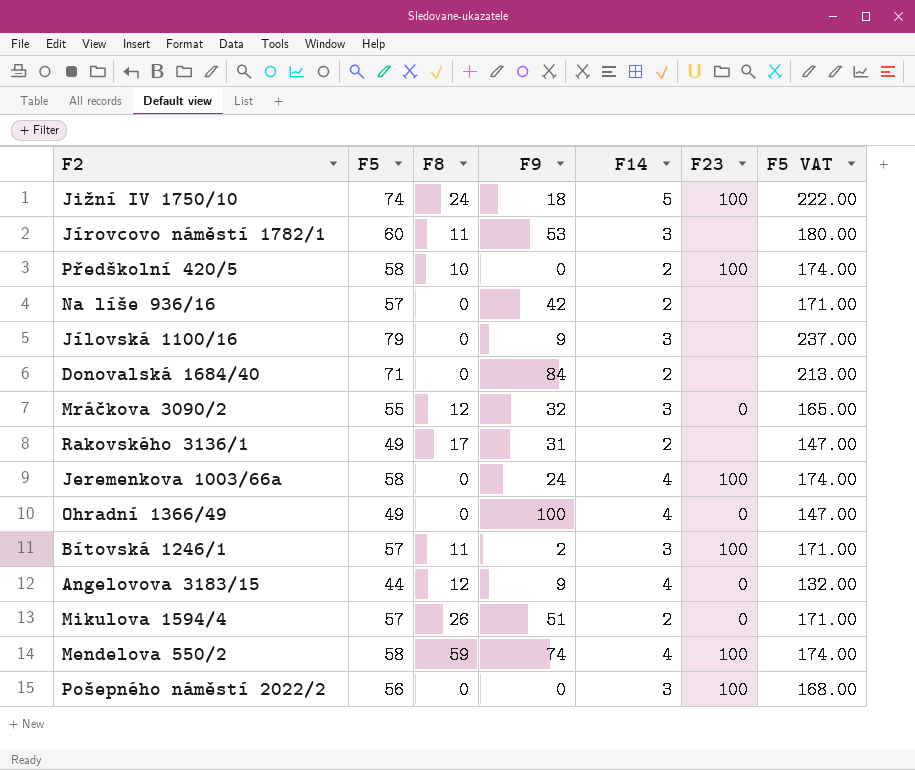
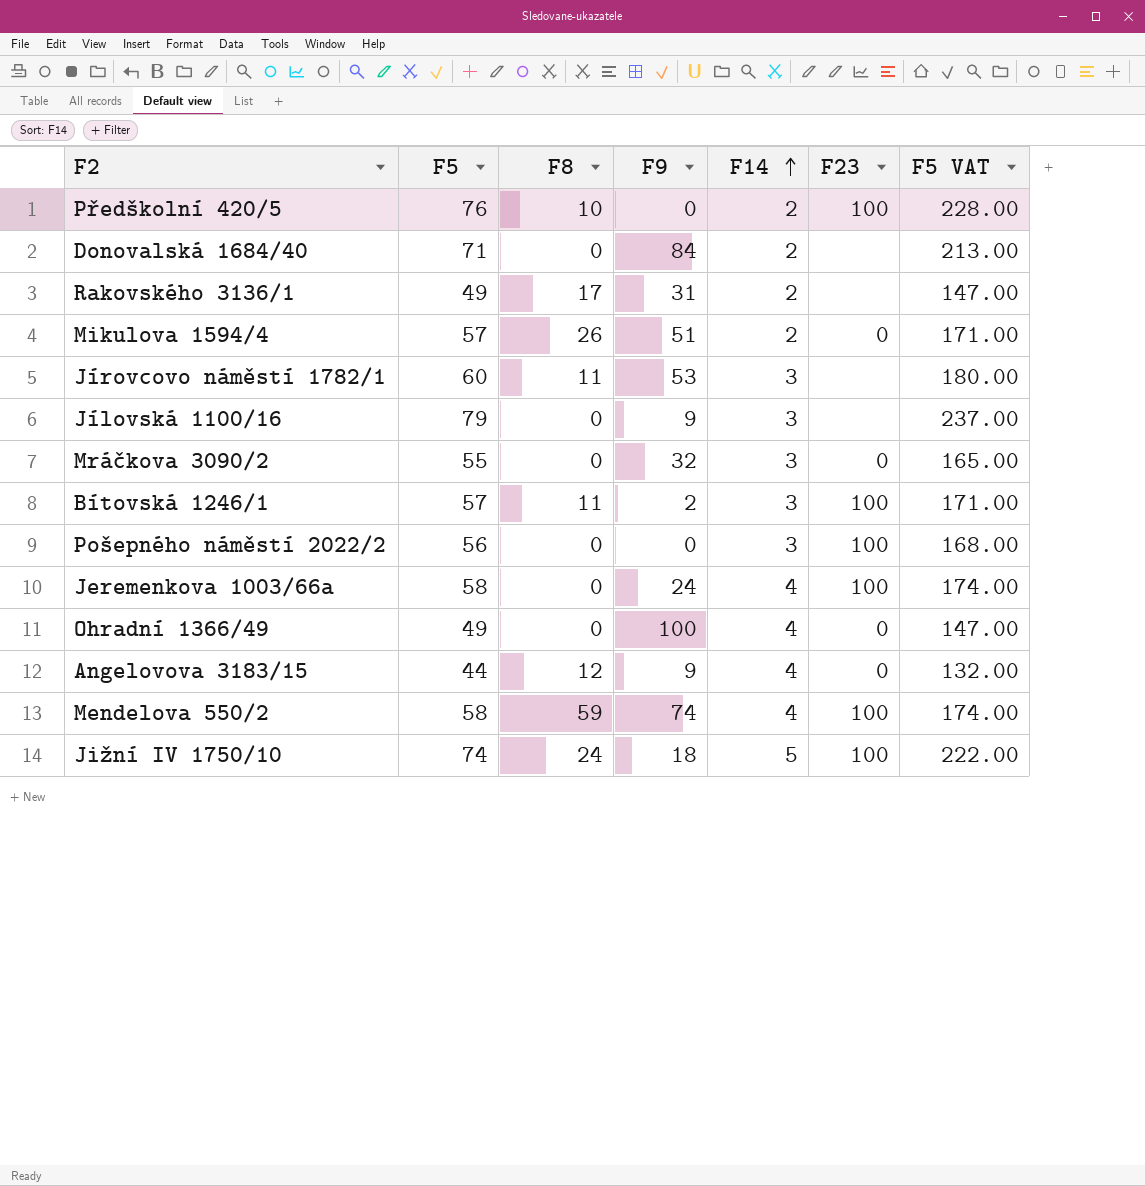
row order: none -> F14 ascending
row Na líše 936/16: 57 | 0 | 42 | 2 | none | 171.00 -> none
Předškolní 420/5 | F5: 58 -> 76
Předškolní 420/5 | F5 VAT: 174.00 -> 228.00
Mráčkova 3090/2 | F8: 12 -> 0

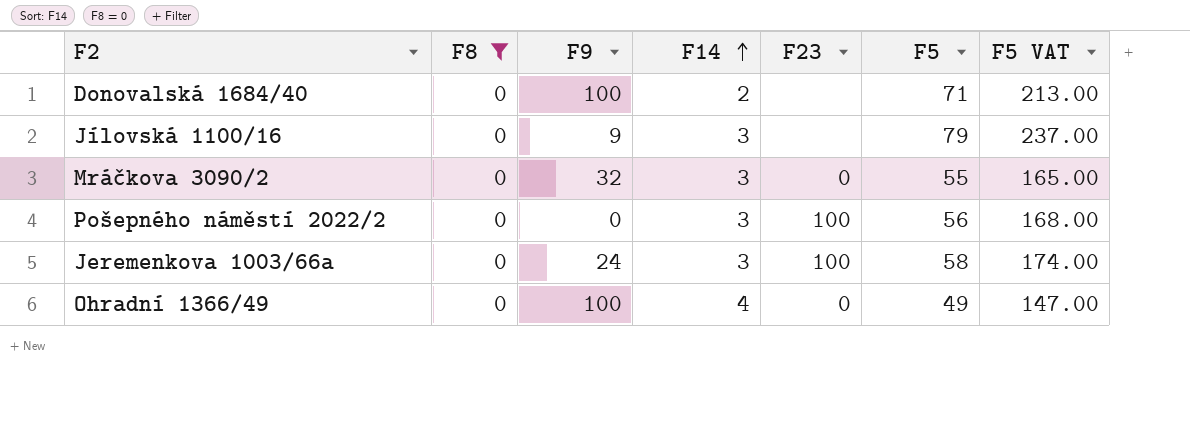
filter: none -> F8 = 0
column F5 | position: 2 -> 6
Donovalská 1684/40 | F9: 84 -> 100
Jeremenkova 1003/66a | F14: 4 -> 3

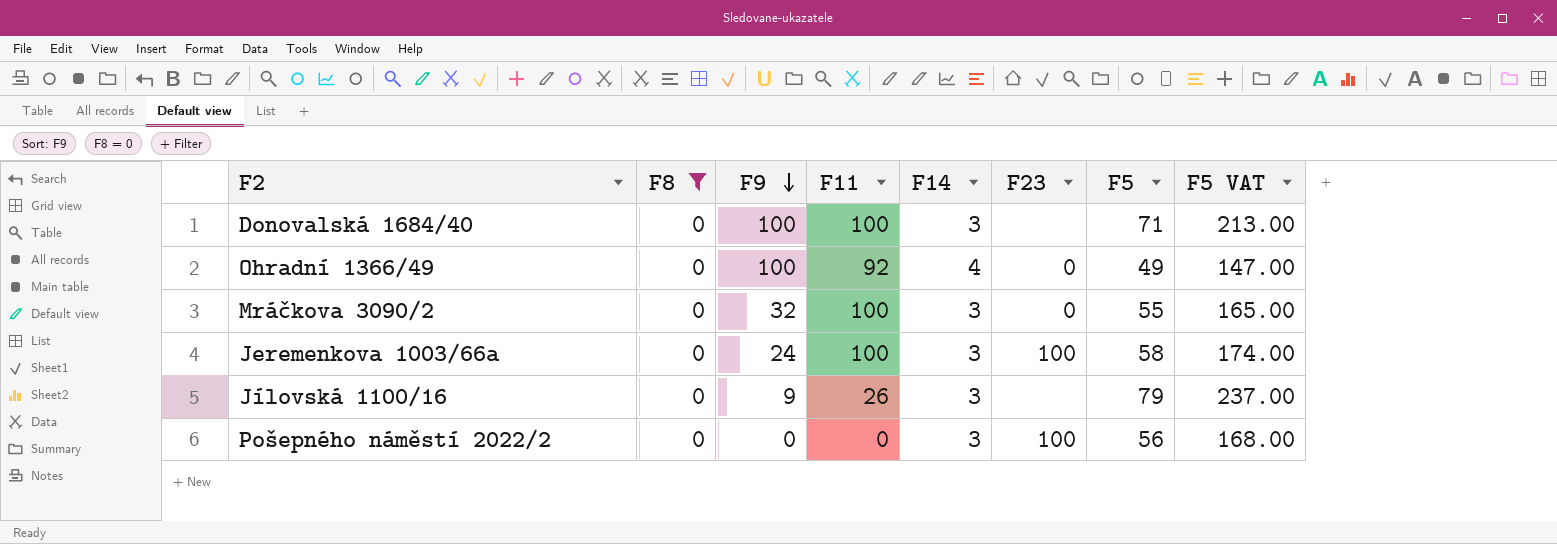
row order: F14 ascending -> F9 descending
column F11 | position: none -> 4
Donovalská 1684/40 | F14: 2 -> 3

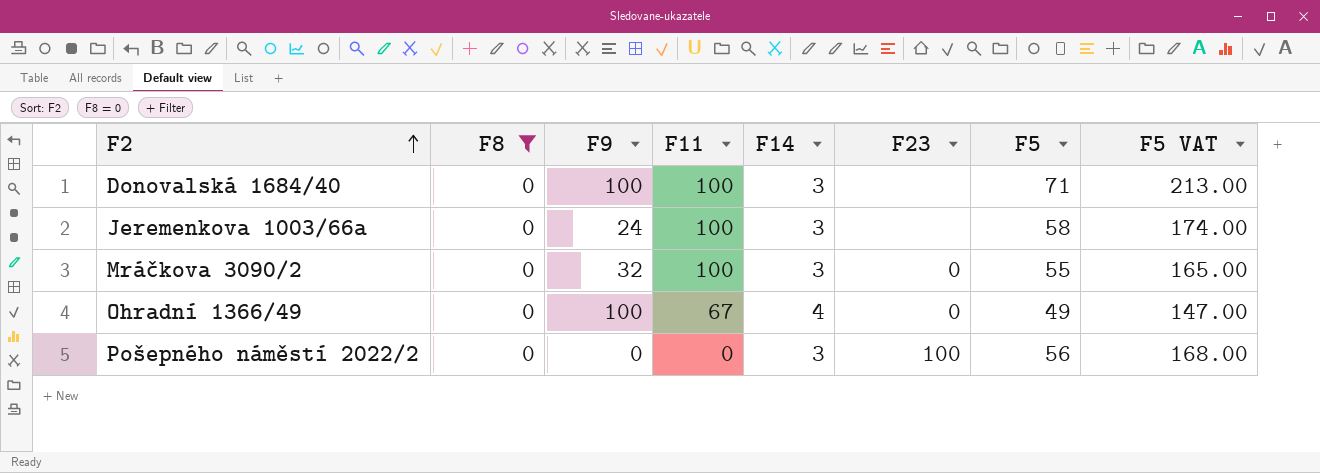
row order: F9 descending -> F2 ascending
row Jílovská 1100/16: 0 | 9 | 26 | 3 | none | 79 | 237.00 -> none
Jeremenkova 1003/66a | F23: 100 -> none
Ohradní 1366/49 | F11: 92 -> 67

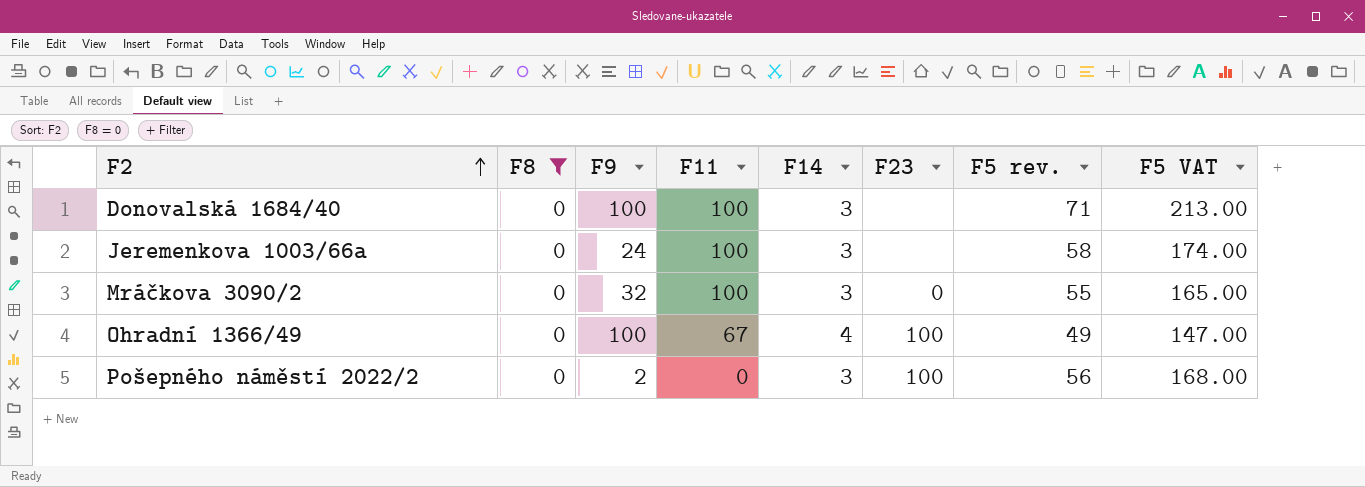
column name: F5 -> F5 rev.
Ohradní 1366/49 | F23: 0 -> 100
Pošepného náměstí 2022/2 | F9: 0 -> 2

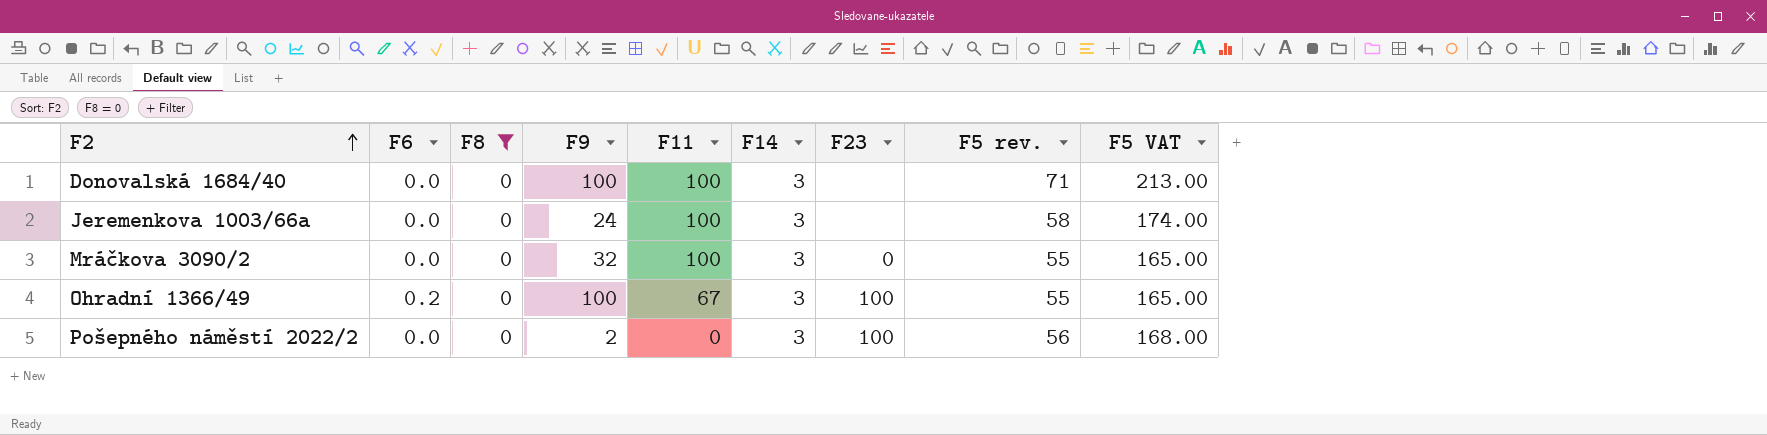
column F6 | position: none -> 2
Ohradní 1366/49 | F14: 4 -> 3
Ohradní 1366/49 | F5 rev.: 49 -> 55
Ohradní 1366/49 | F5 VAT: 147.00 -> 165.00

